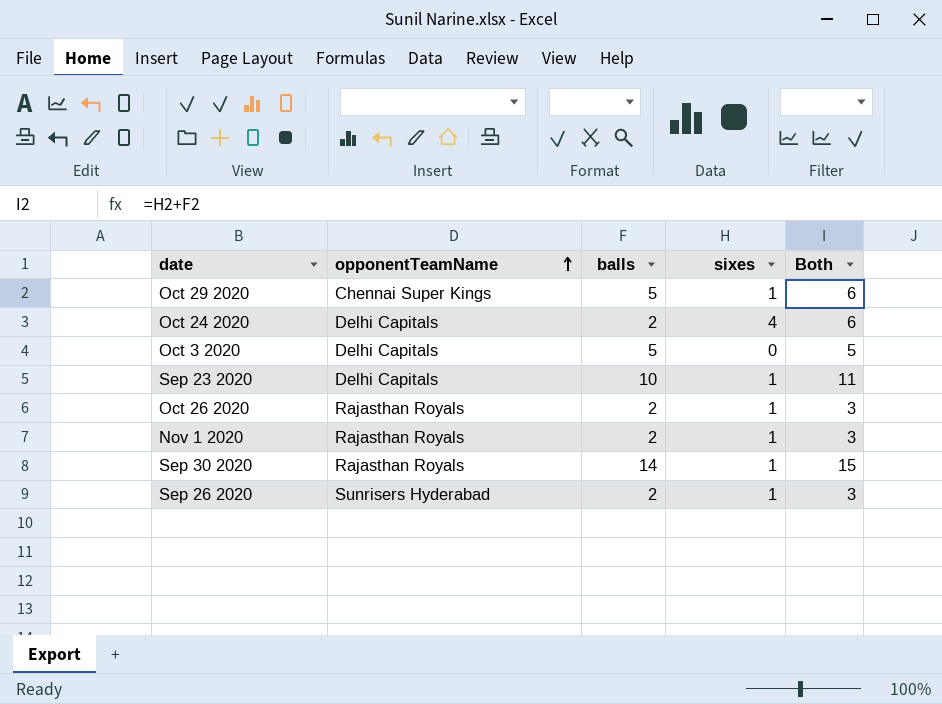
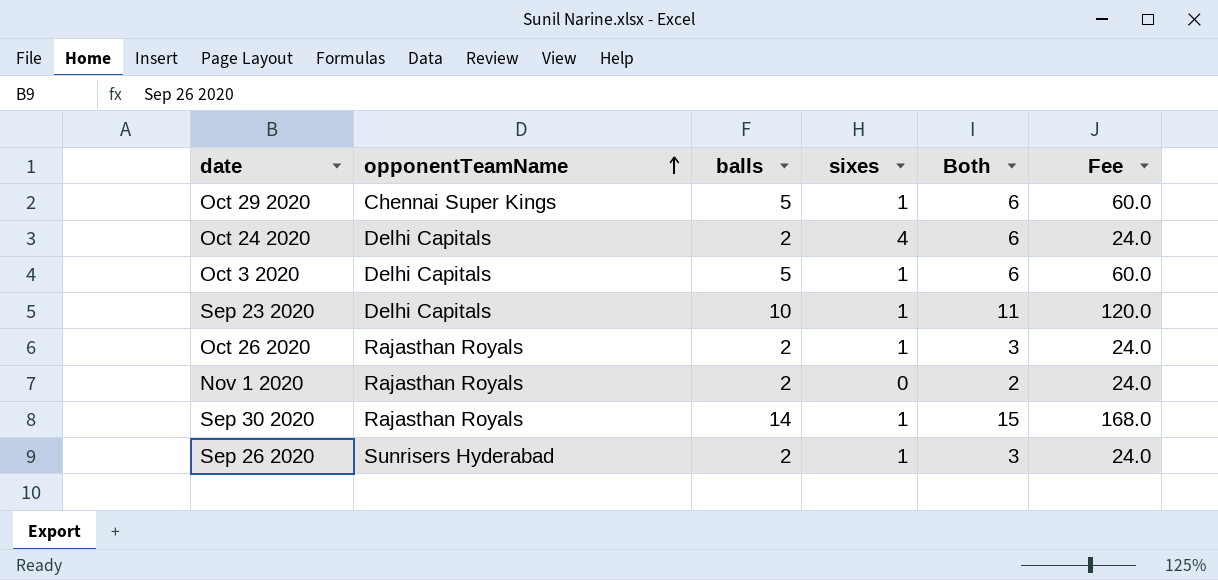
column Fee | formula: none -> [balls] * 12
Oct 3 2020 | sixes: 0 -> 1
Oct 3 2020 | Both: 5 -> 6
Nov 1 2020 | sixes: 1 -> 0
Nov 1 2020 | Both: 3 -> 2

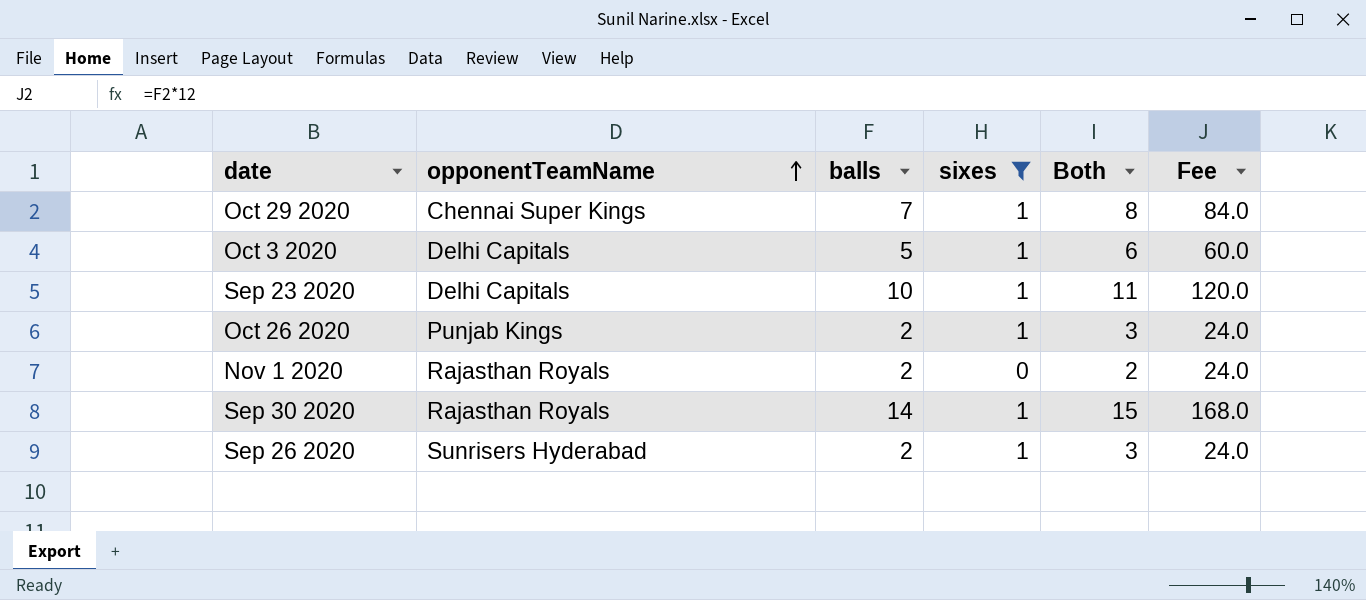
filter: none -> sixes != 4
Oct 29 2020 | balls: 5 -> 7
Oct 29 2020 | Both: 6 -> 8
Oct 29 2020 | Fee: 60.0 -> 84.0
Oct 26 2020 | opponentTeamName: Rajasthan Royals -> Punjab Kings

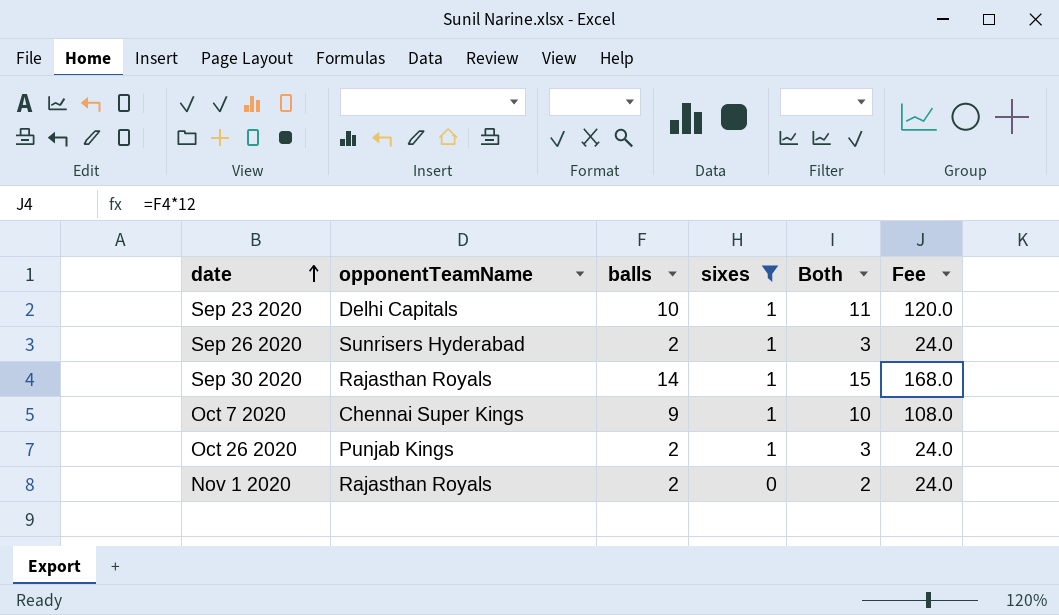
row order: opponentTeamName ascending -> date ascending
row Oct 29 2020: Chennai Super Kings | 7 | 1 | 8 | 84.0 -> none
row Oct 3 2020: Delhi Capitals | 5 | 1 | 6 | 60.0 -> none
row Oct 7 2020: none -> Chennai Super Kings | 9 | 1 | 10 | 108.0

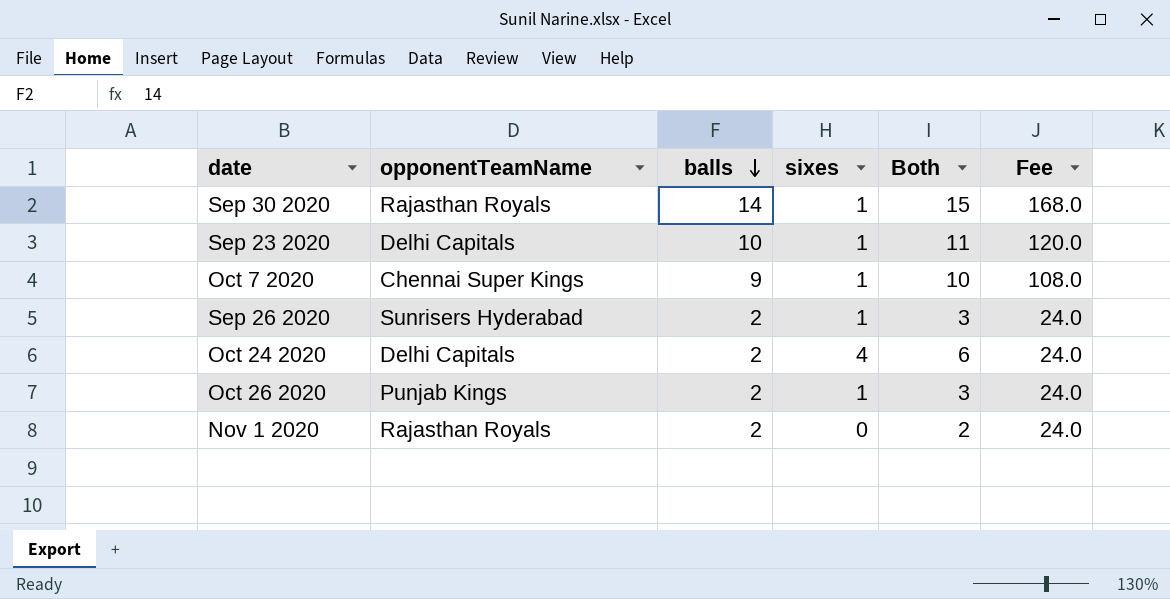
filter: sixes != 4 -> none
row order: date ascending -> balls descending

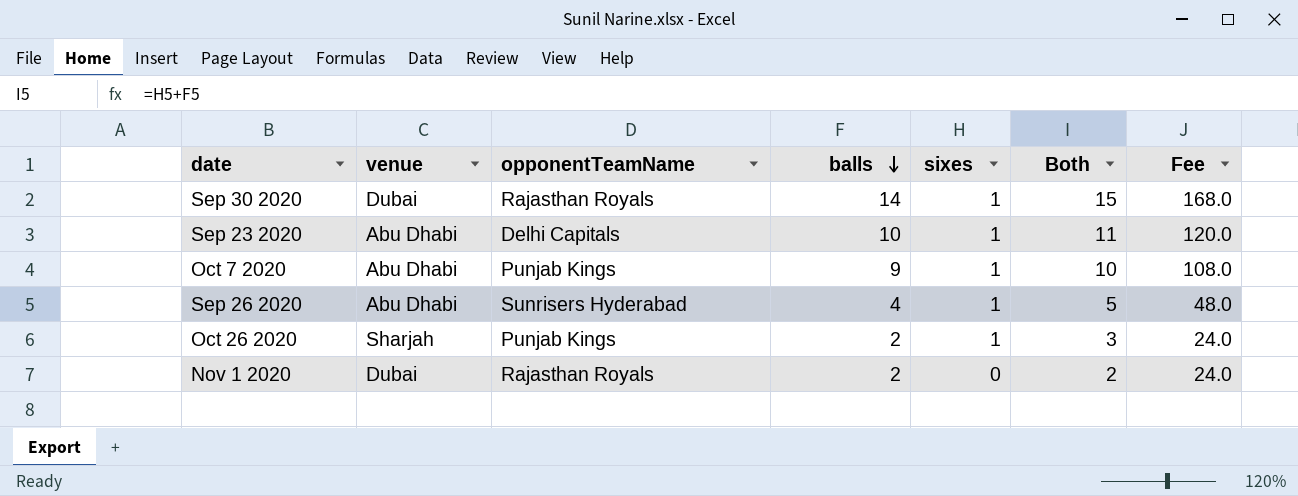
column venue | position: none -> 2
row Oct 24 2020: Delhi Capitals | 2 | 4 | 6 | 24.0 -> none
Oct 7 2020 | opponentTeamName: Chennai Super Kings -> Punjab Kings
Sep 26 2020 | balls: 2 -> 4
Sep 26 2020 | Both: 3 -> 5
Sep 26 2020 | Fee: 24.0 -> 48.0

